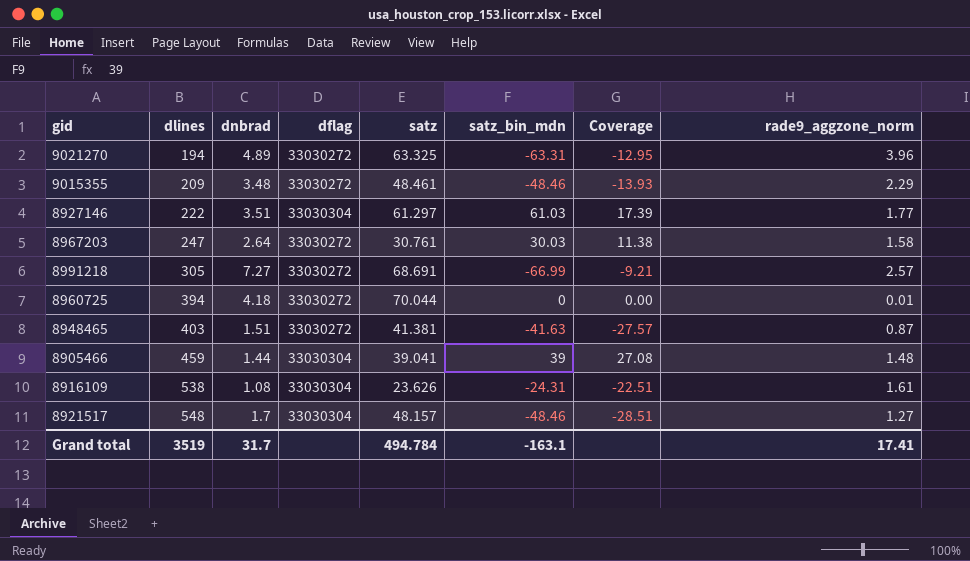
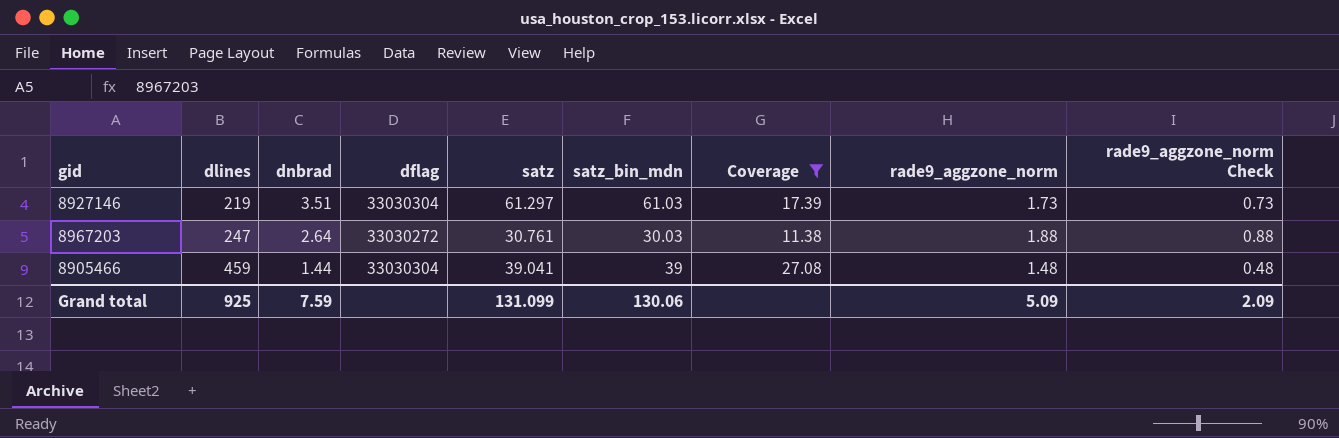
filter: none -> Coverage >= 11.38
column rade9_aggzone_norm Check | formula: none -> [rade9_aggzone_norm] - 1
8927146 | dlines: 222 -> 219
8927146 | rade9_aggzone_norm: 1.77 -> 1.73
8967203 | rade9_aggzone_norm: 1.58 -> 1.88
Grand total | dlines: 3519 -> 925
Grand total | dnbrad: 31.7 -> 7.59
Grand total | satz: 494.784 -> 131.099
Grand total | satz_bin_mdn: -163.1 -> 130.06
Grand total | rade9_aggzone_norm: 17.41 -> 5.09

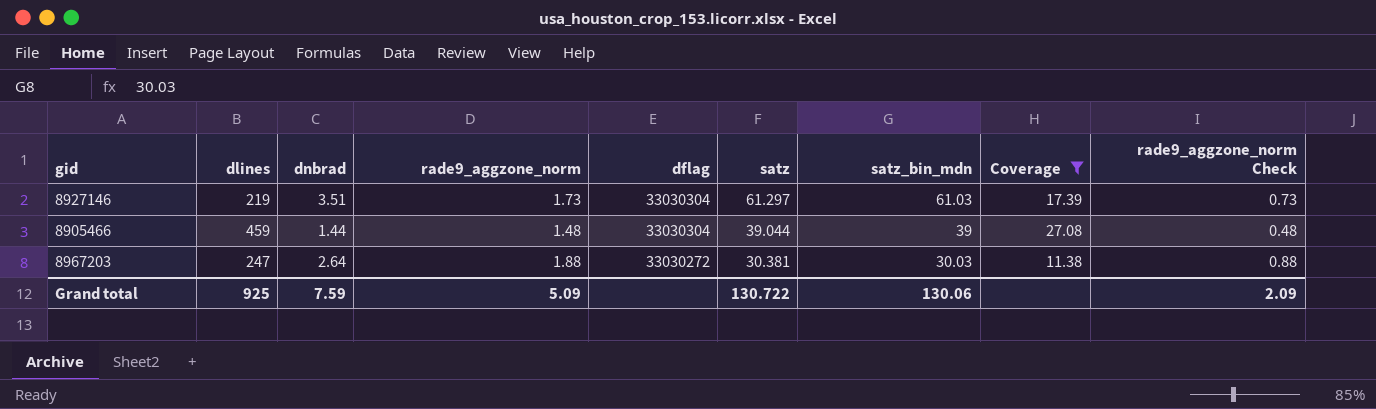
row order: dlines ascending -> dflag descending
column rade9_aggzone_norm | position: 8 -> 4
8905466 | satz: 39.041 -> 39.044
8967203 | satz: 30.761 -> 30.381
Grand total | satz: 131.099 -> 130.722

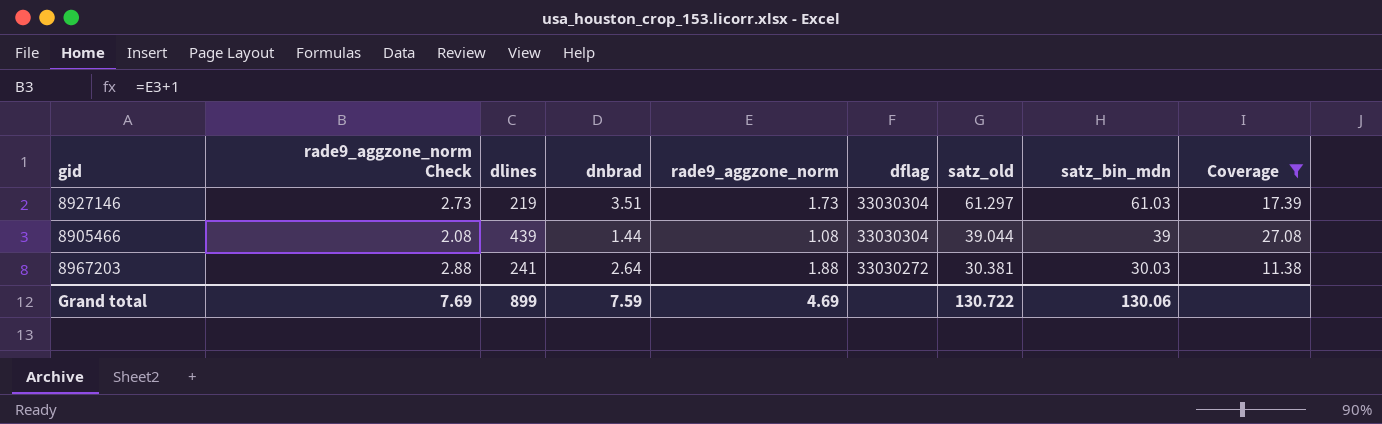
column rade9_aggzone_norm Check | formula: [rade9_aggzone_norm] - 1 -> [rade9_aggzone_norm] + 1
column rade9_aggzone_norm Check | position: 9 -> 2
column name: satz -> satz_old
8905466 | dlines: 459 -> 439
8905466 | rade9_aggzone_norm: 1.48 -> 1.08
8967203 | dlines: 247 -> 241
Grand total | rade9_aggzone_norm Check: 2.09 -> 7.69
Grand total | dlines: 925 -> 899
Grand total | rade9_aggzone_norm: 5.09 -> 4.69

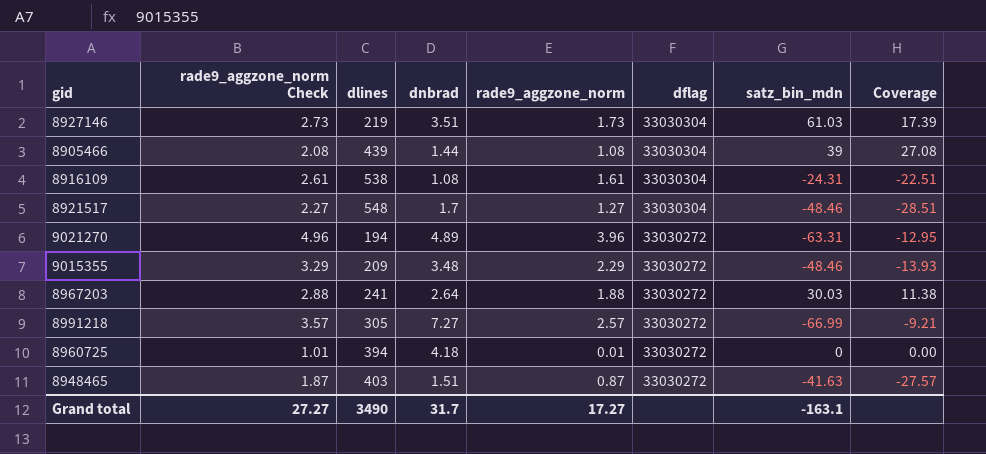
filter: Coverage >= 11.38 -> none
column satz_old | position: 7 -> none
Grand total | rade9_aggzone_norm Check: 7.69 -> 27.27
Grand total | dlines: 899 -> 3490
Grand total | dnbrad: 7.59 -> 31.7
Grand total | rade9_aggzone_norm: 4.69 -> 17.27
Grand total | satz_bin_mdn: 130.06 -> -163.1

